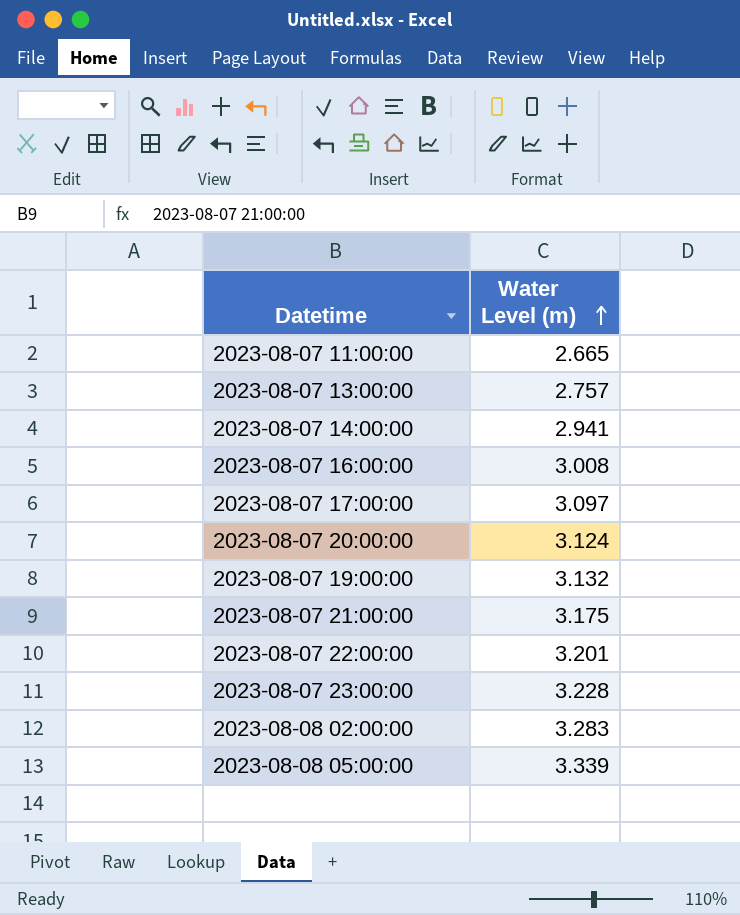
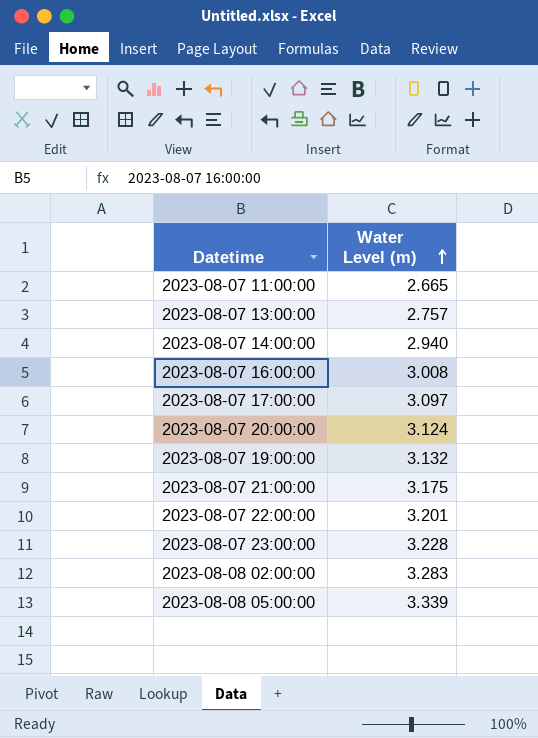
2023-08-07 14:00:00 | Water Level (m): 2.941 -> 2.940

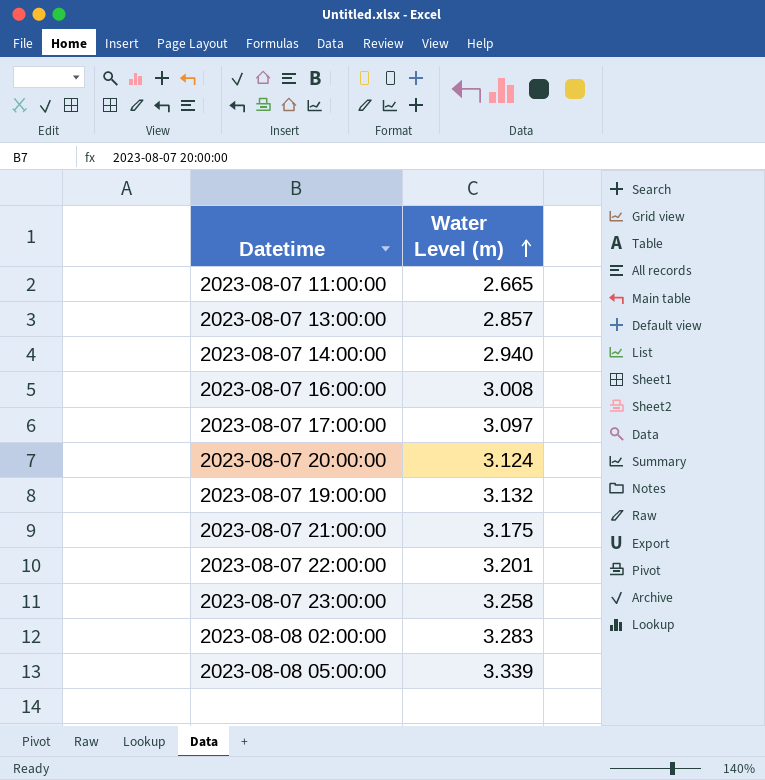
2023-08-07 13:00:00 | Water Level (m): 2.757 -> 2.857
2023-08-07 23:00:00 | Water Level (m): 3.228 -> 3.258

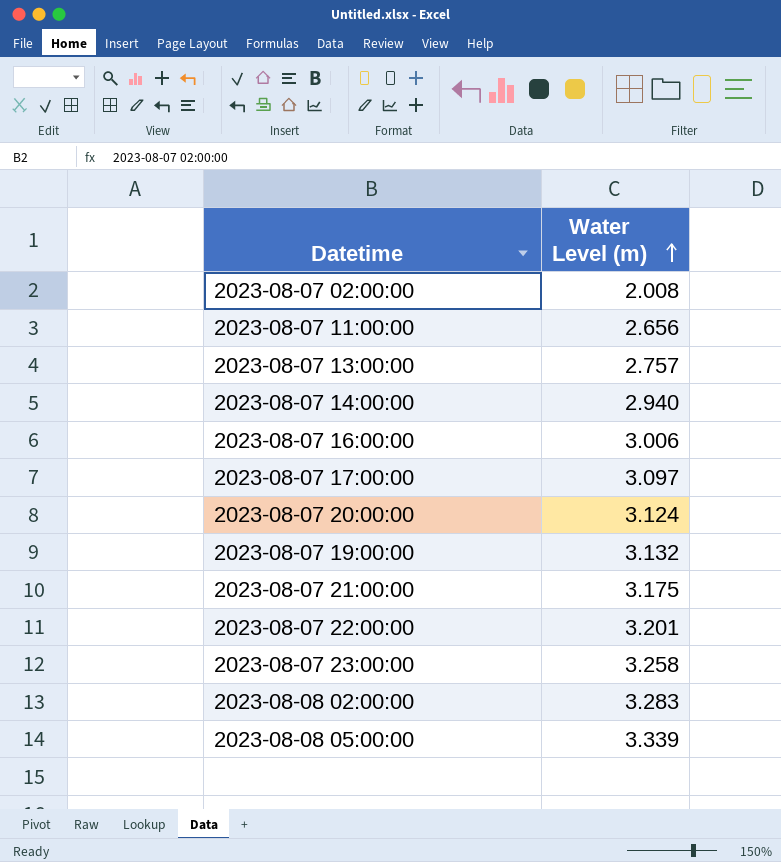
row 2023-08-07 02:00:00: none -> 2.008
2023-08-07 11:00:00 | Water Level (m): 2.665 -> 2.656
2023-08-07 13:00:00 | Water Level (m): 2.857 -> 2.757
2023-08-07 16:00:00 | Water Level (m): 3.008 -> 3.006

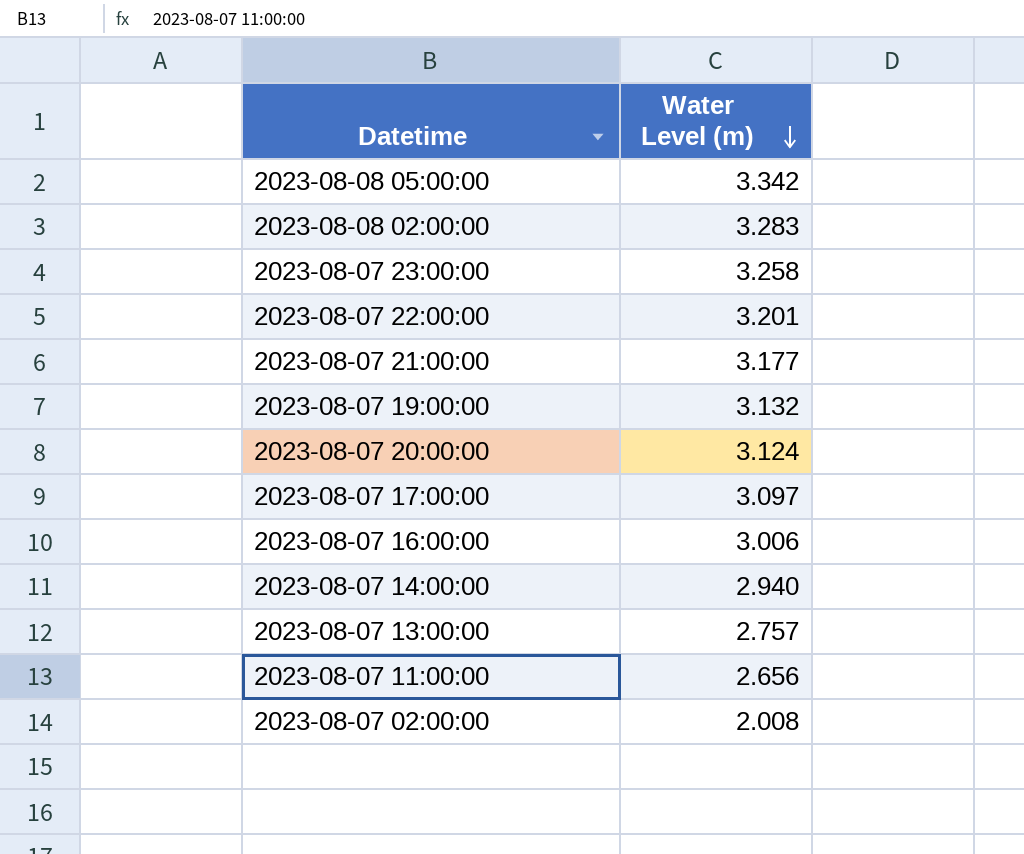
row order: Water Level (m) ascending -> Water Level (m) descending
2023-08-08 05:00:00 | Water Level (m): 3.339 -> 3.342
2023-08-07 21:00:00 | Water Level (m): 3.175 -> 3.177

